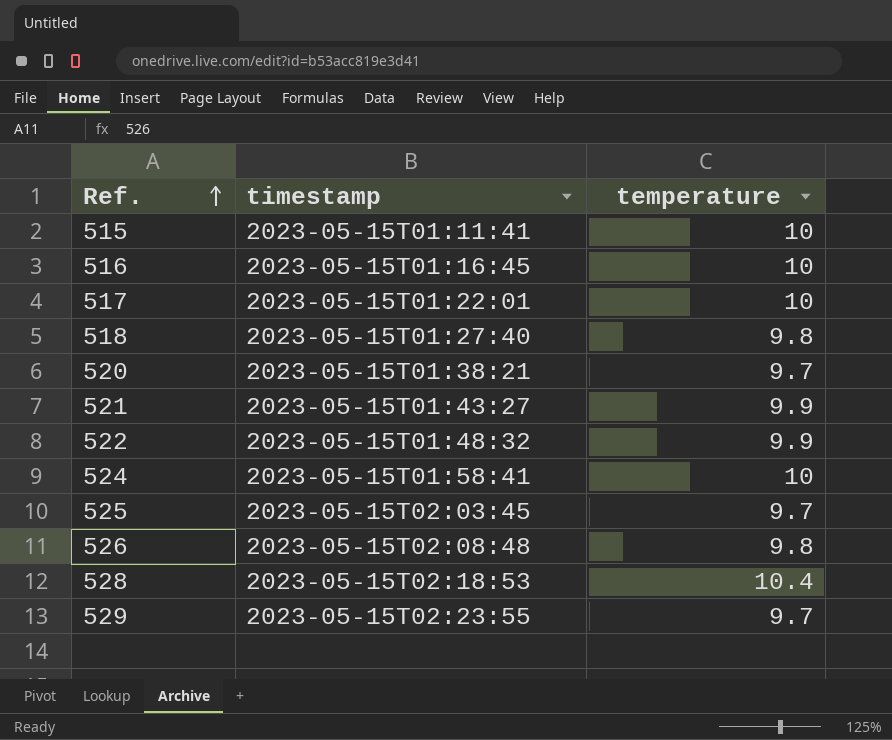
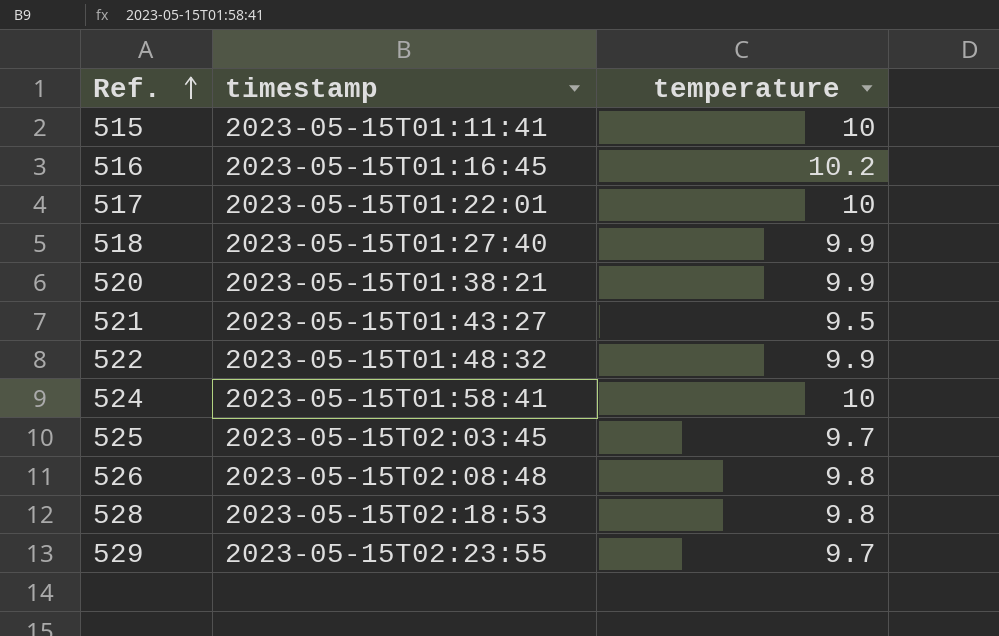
516 | temperature: 10 -> 10.2
518 | temperature: 9.8 -> 9.9
520 | temperature: 9.7 -> 9.9
521 | temperature: 9.9 -> 9.5
528 | temperature: 10.4 -> 9.8

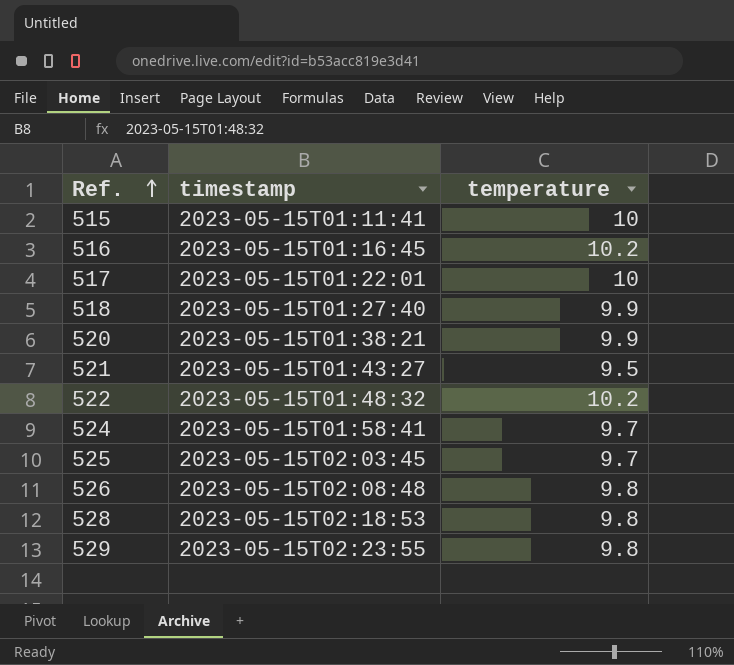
522 | temperature: 9.9 -> 10.2
524 | temperature: 10 -> 9.7
529 | temperature: 9.7 -> 9.8

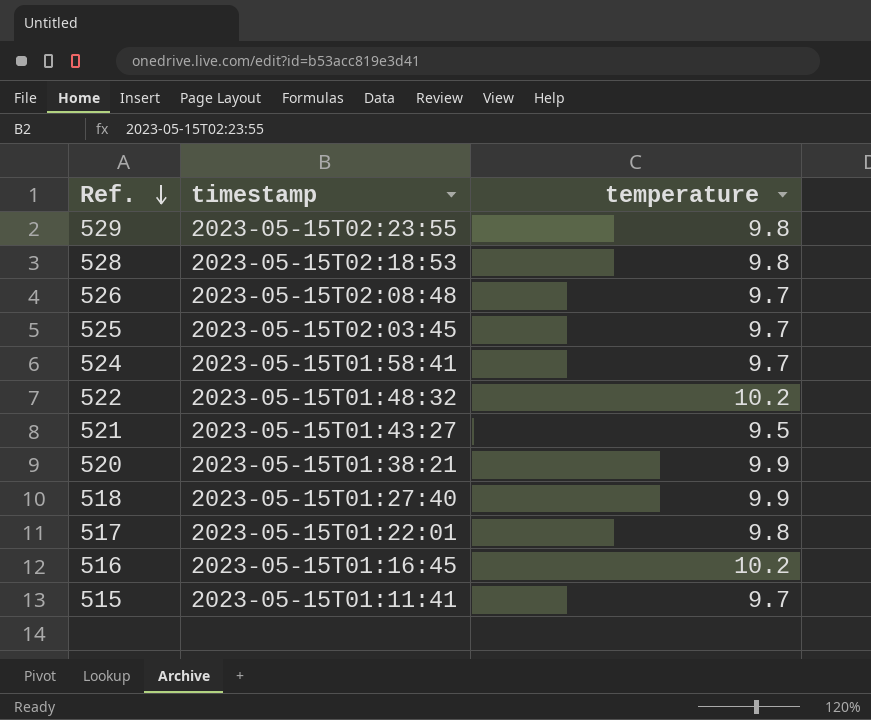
row order: Ref. ascending -> Ref. descending
526 | temperature: 9.8 -> 9.7
517 | temperature: 10 -> 9.8
515 | temperature: 10 -> 9.7

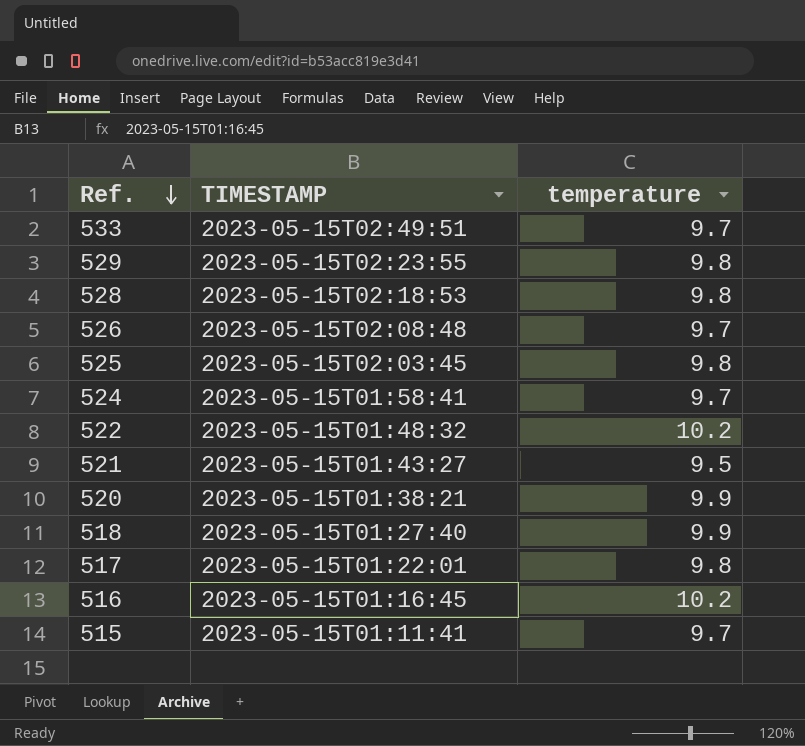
column name: timestamp -> TIMESTAMP
row 533: none -> 2023-05-15T02:49:51 | 9.7
525 | temperature: 9.7 -> 9.8

